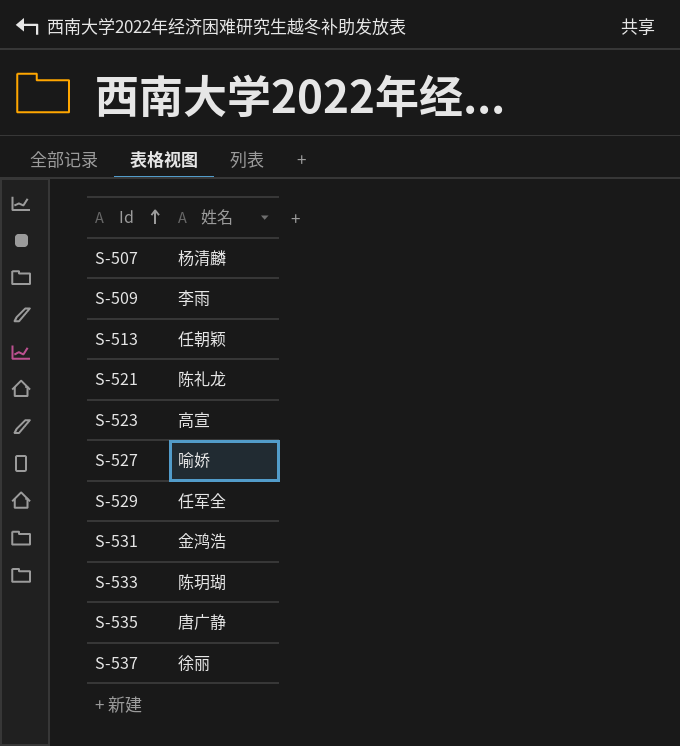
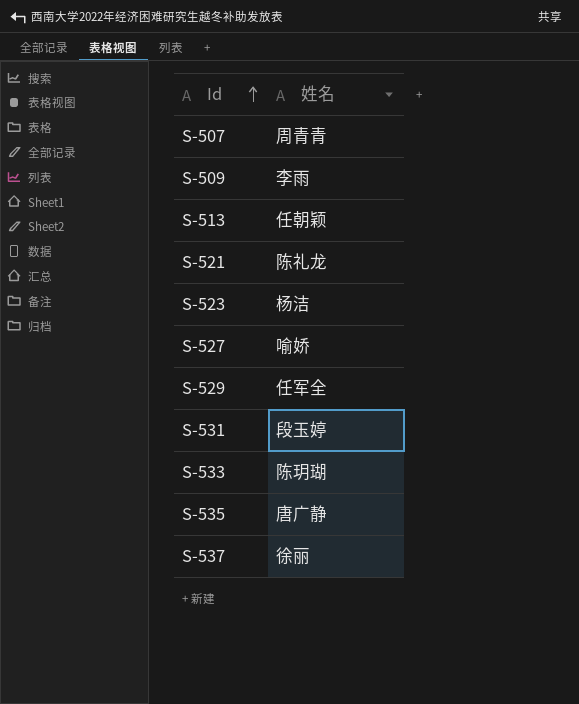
S-507 | 姓名: 杨清麟 -> 周青青
S-523 | 姓名: 高宣 -> 杨洁
S-531 | 姓名: 金鸿浩 -> 段玉婷

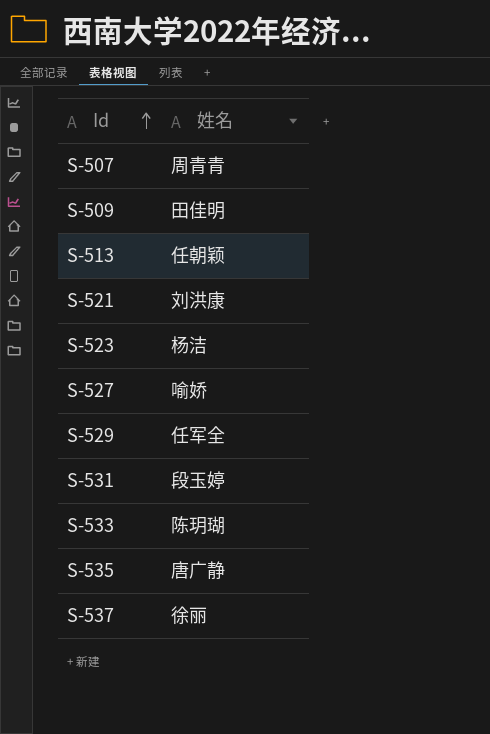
S-509 | 姓名: 李雨 -> 田佳明
S-521 | 姓名: 陈礼龙 -> 刘洪康

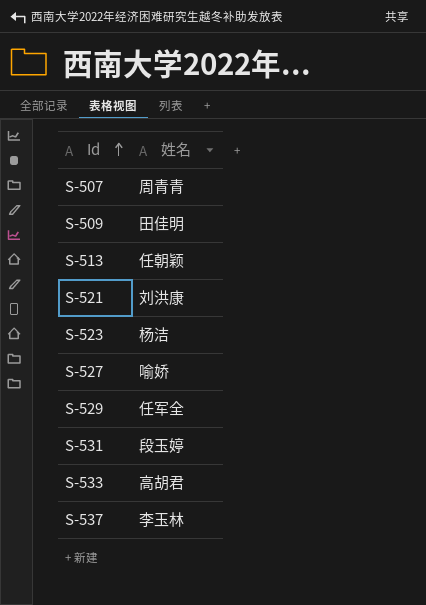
row S-535: 唐广静 -> none
S-533 | 姓名: 陈玥瑚 -> 高胡君
S-537 | 姓名: 徐丽 -> 李玉林

